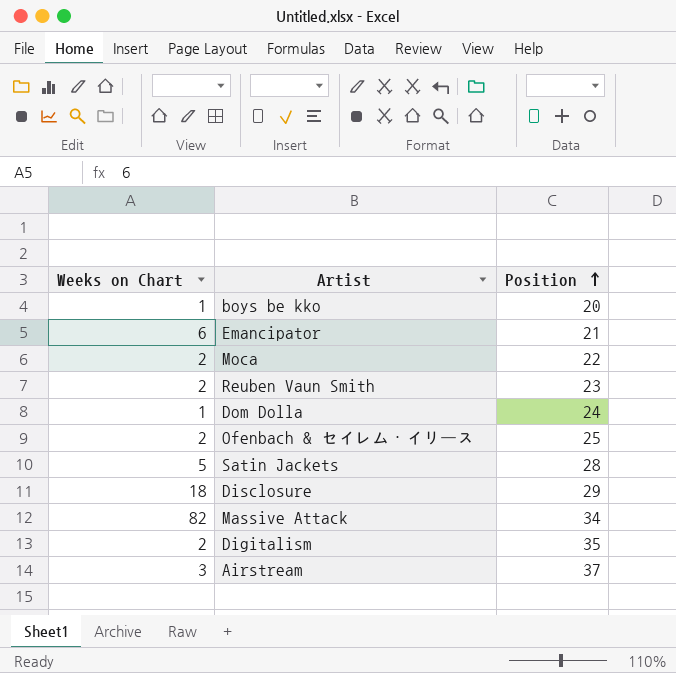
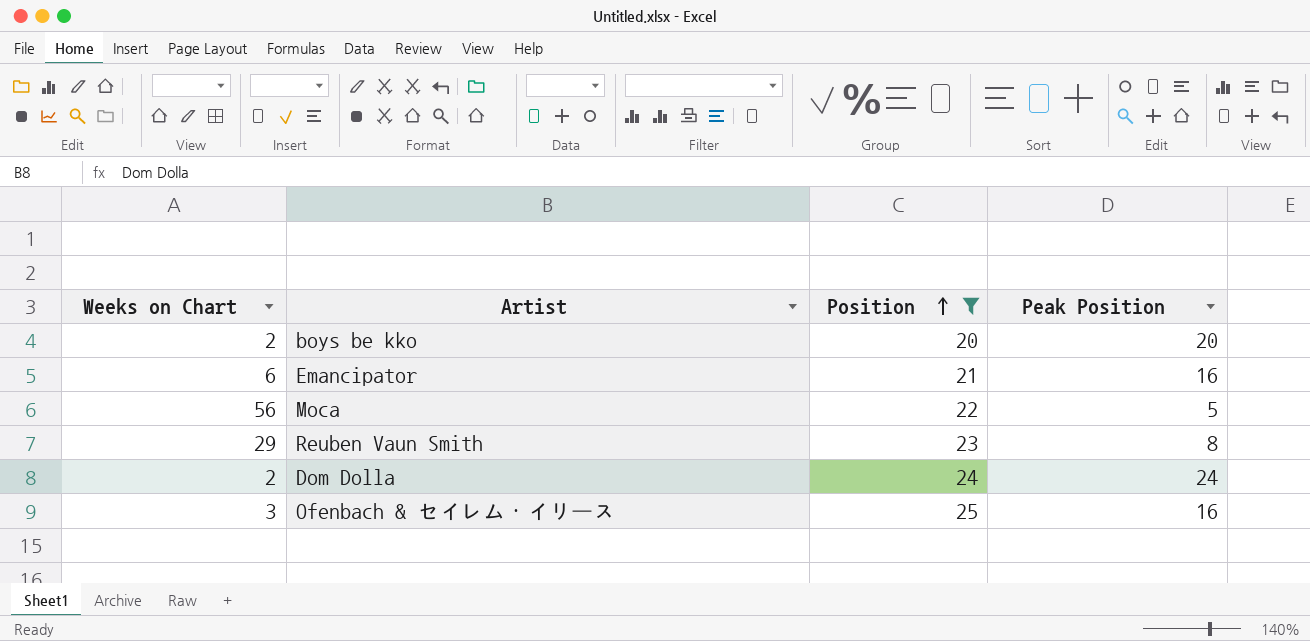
filter: none -> Position <= 25
column Peak Position | position: none -> 4
boys be kko | Weeks on Chart: 1 -> 2
Moca | Weeks on Chart: 2 -> 56
Reuben Vaun Smith | Weeks on Chart: 2 -> 29
Dom Dolla | Weeks on Chart: 1 -> 2
Ofenbach & セイレム・イリース | Weeks on Chart: 2 -> 3

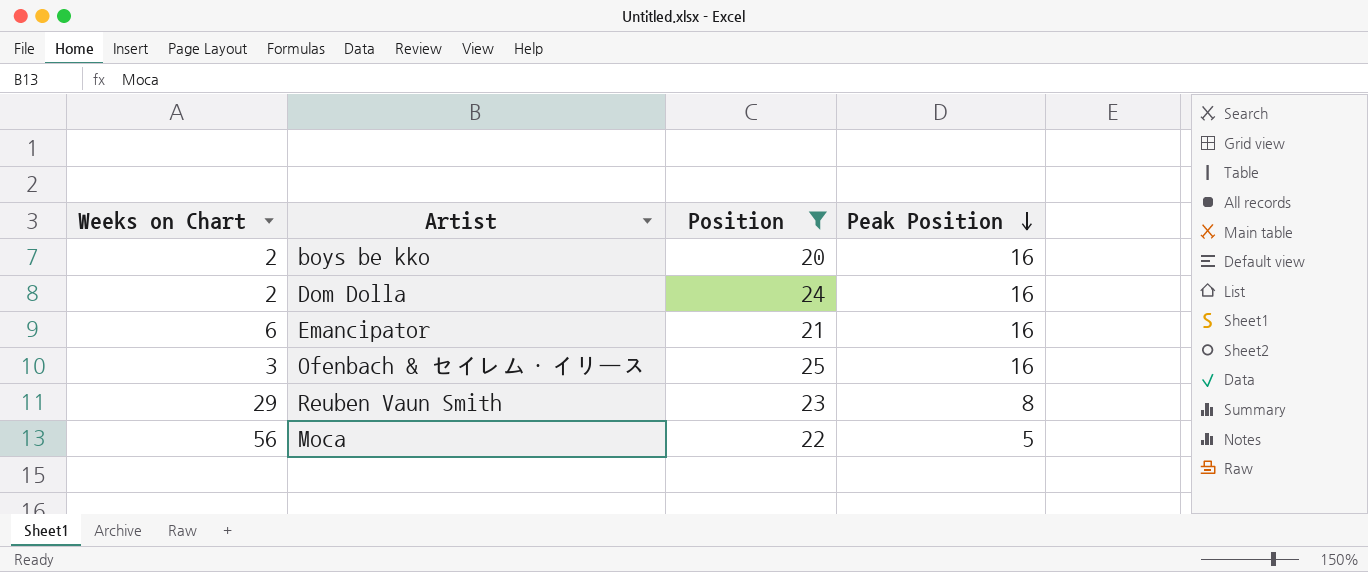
row order: Position ascending -> Peak Position descending
boys be kko | Peak Position: 20 -> 16
Dom Dolla | Peak Position: 24 -> 16

